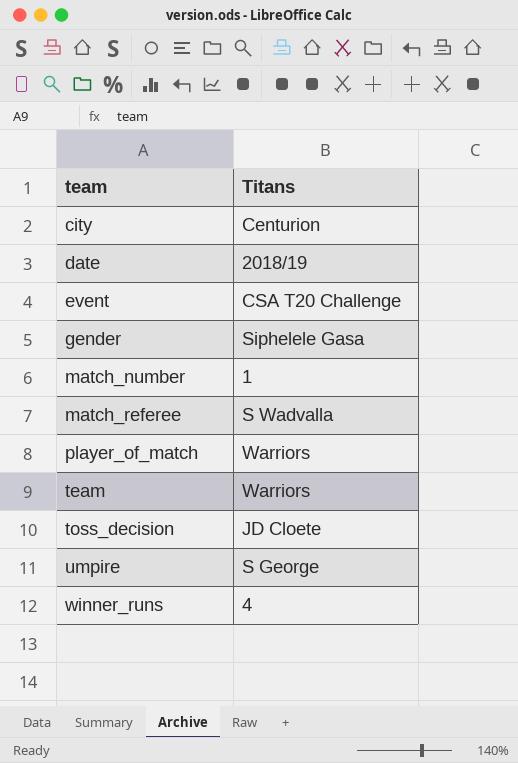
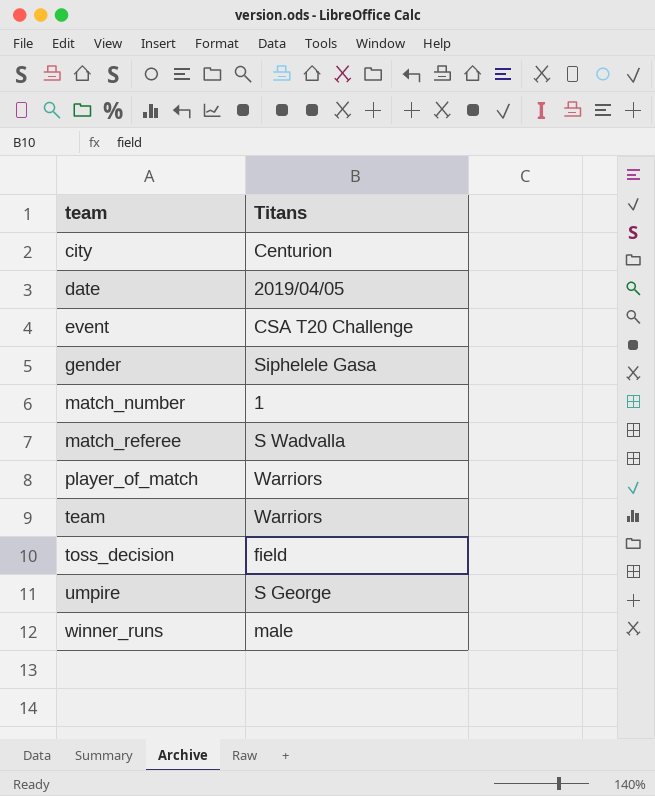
date | Titans: 2018/19 -> 2019/04/05
toss_decision | Titans: JD Cloete -> field
winner_runs | Titans: 4 -> male

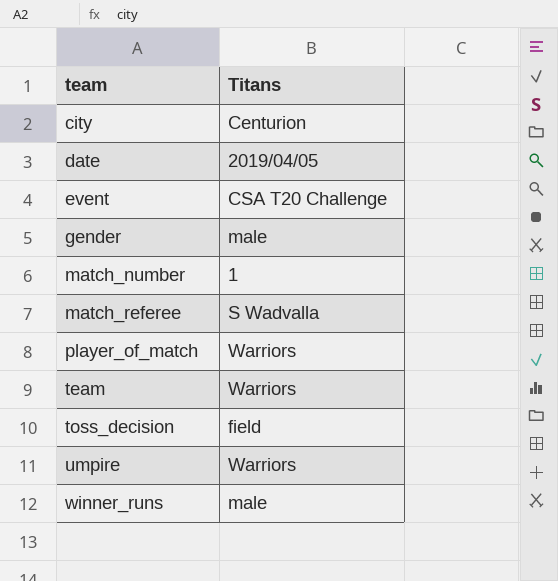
gender | Titans: Siphelele Gasa -> male
umpire | Titans: S George -> Warriors

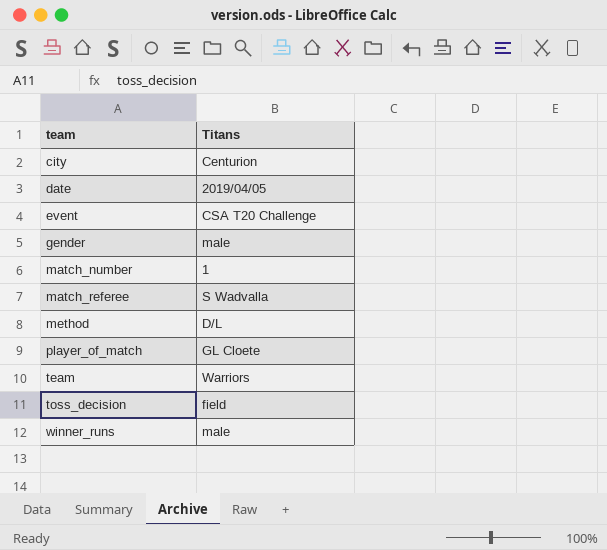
row umpire: Warriors -> none
row method: none -> D/L
player_of_match | Titans: Warriors -> GL Cloete

